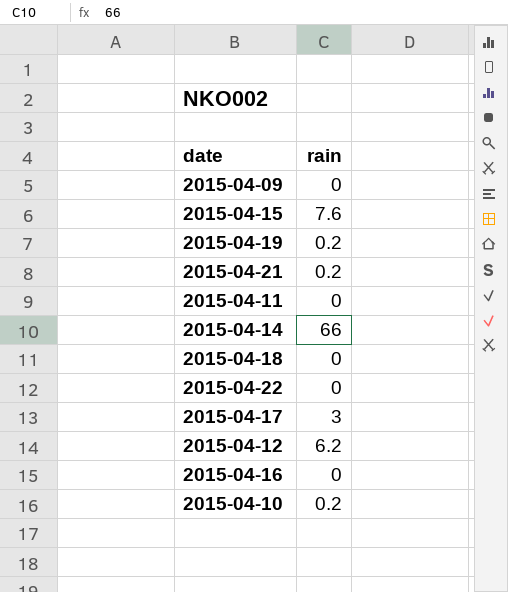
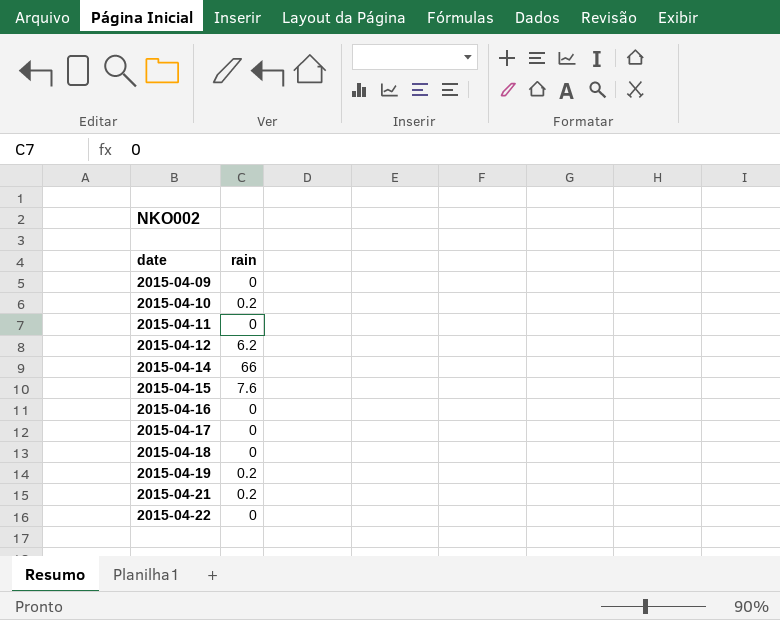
row order: none -> date ascending
2015-04-17 | rain: 3 -> 0

